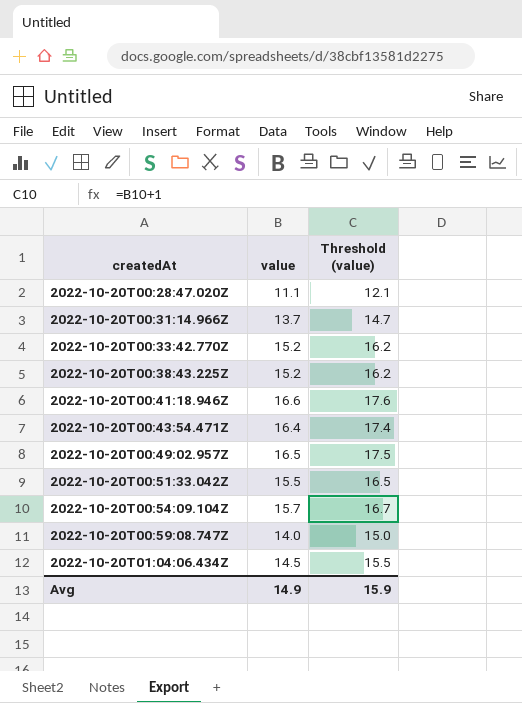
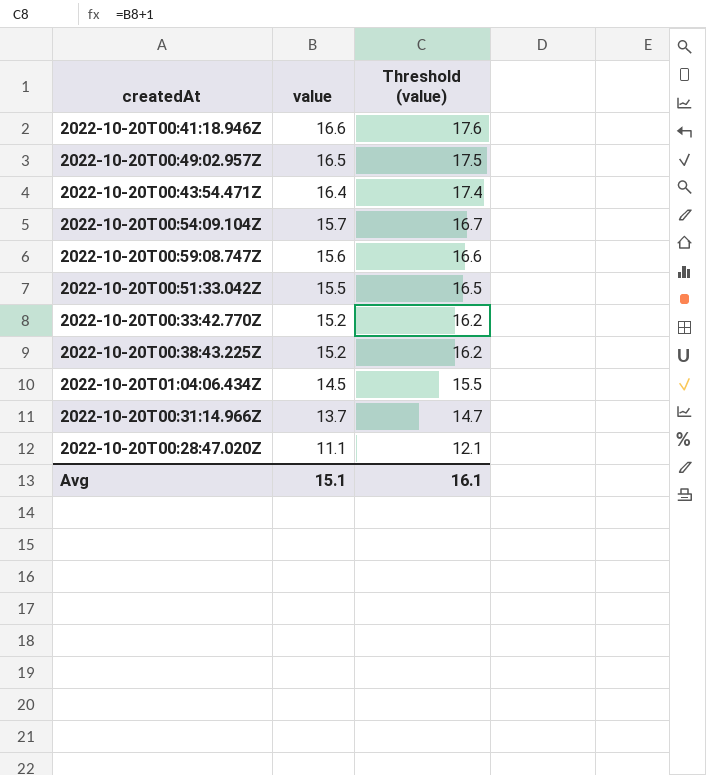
row order: createdAt ascending -> value descending
2022-10-20T00:59:08.747Z | value: 14.0 -> 15.6
2022-10-20T00:59:08.747Z | Threshold (value): 15.0 -> 16.6
Avg | value: 14.9 -> 15.1
Avg | Threshold (value): 15.9 -> 16.1

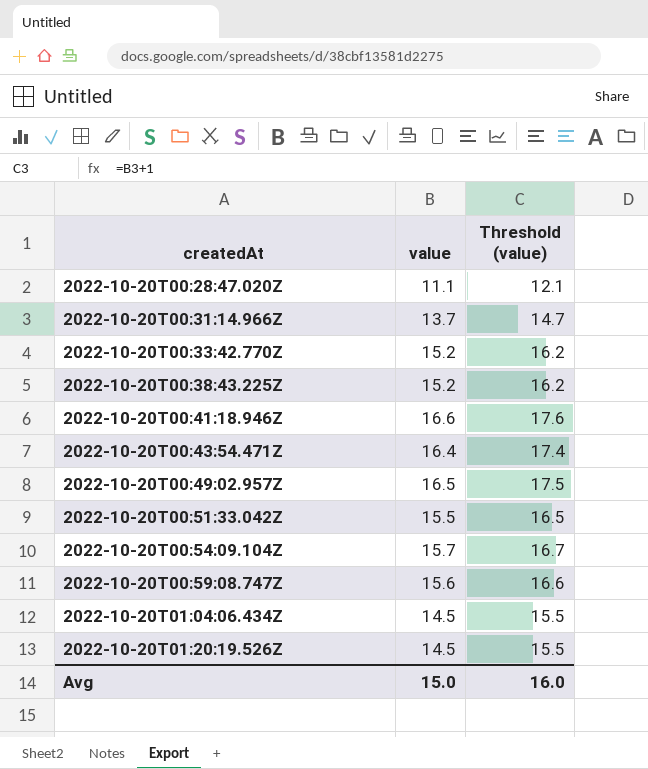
row order: value descending -> createdAt ascending
row 2022-10-20T01:20:19.526Z: none -> 14.5 | 15.5
Avg | value: 15.1 -> 15.0
Avg | Threshold (value): 16.1 -> 16.0

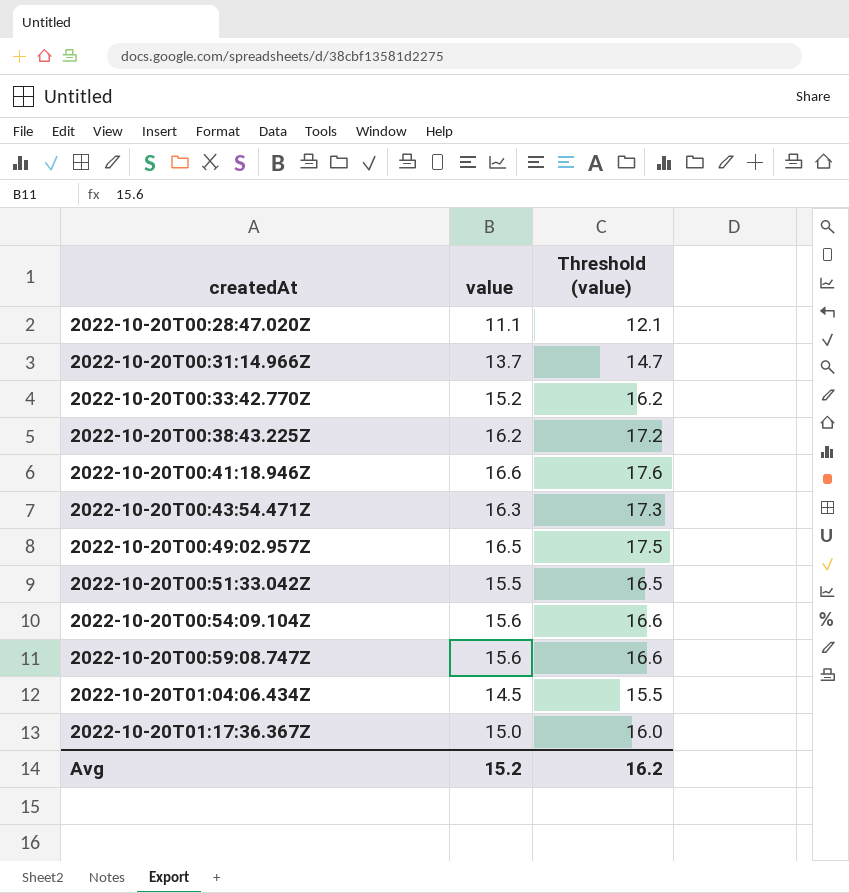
row 2022-10-20T01:20:19.526Z: 14.5 | 15.5 -> none
2022-10-20T00:38:43.225Z | value: 15.2 -> 16.2
2022-10-20T00:38:43.225Z | Threshold (value): 16.2 -> 17.2
2022-10-20T00:43:54.471Z | value: 16.4 -> 16.3
2022-10-20T00:43:54.471Z | Threshold (value): 17.4 -> 17.3
2022-10-20T00:54:09.104Z | value: 15.7 -> 15.6
2022-10-20T00:54:09.104Z | Threshold (value): 16.7 -> 16.6
row 2022-10-20T01:17:36.367Z: none -> 15.0 | 16.0
Avg | value: 15.0 -> 15.2
Avg | Threshold (value): 16.0 -> 16.2

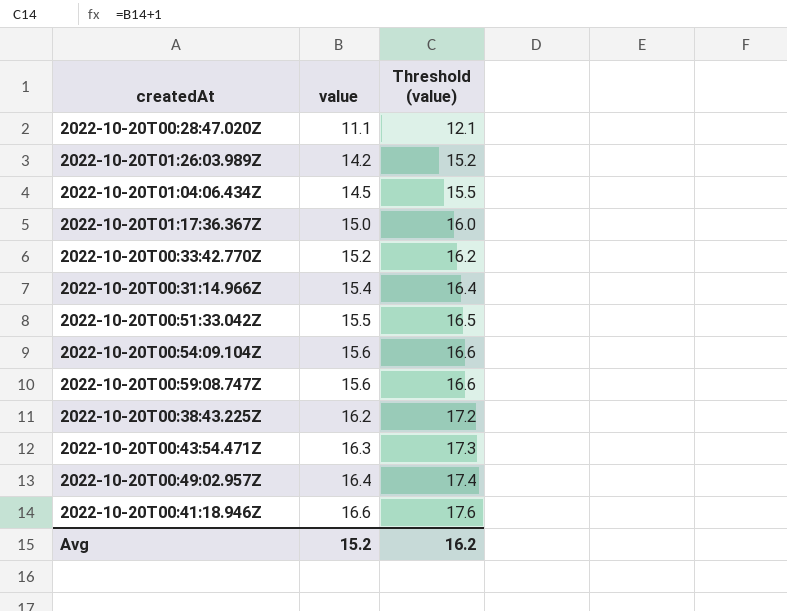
row order: createdAt ascending -> value ascending
row 2022-10-20T01:26:03.989Z: none -> 14.2 | 15.2
2022-10-20T00:31:14.966Z | value: 13.7 -> 15.4
2022-10-20T00:31:14.966Z | Threshold (value): 14.7 -> 16.4
2022-10-20T00:49:02.957Z | value: 16.5 -> 16.4
2022-10-20T00:49:02.957Z | Threshold (value): 17.5 -> 17.4

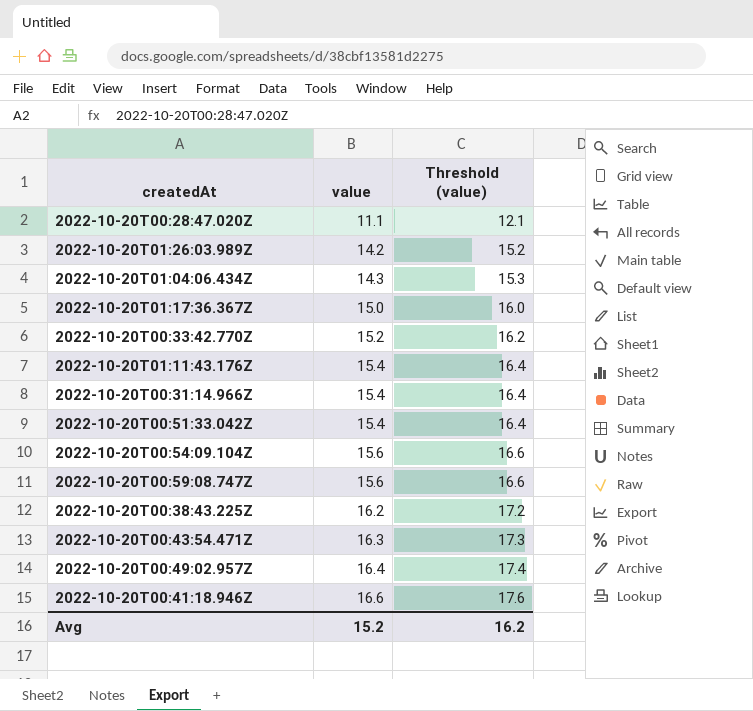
2022-10-20T01:04:06.434Z | value: 14.5 -> 14.3
2022-10-20T01:04:06.434Z | Threshold (value): 15.5 -> 15.3
row 2022-10-20T01:11:43.176Z: none -> 15.4 | 16.4
2022-10-20T00:51:33.042Z | value: 15.5 -> 15.4
2022-10-20T00:51:33.042Z | Threshold (value): 16.5 -> 16.4

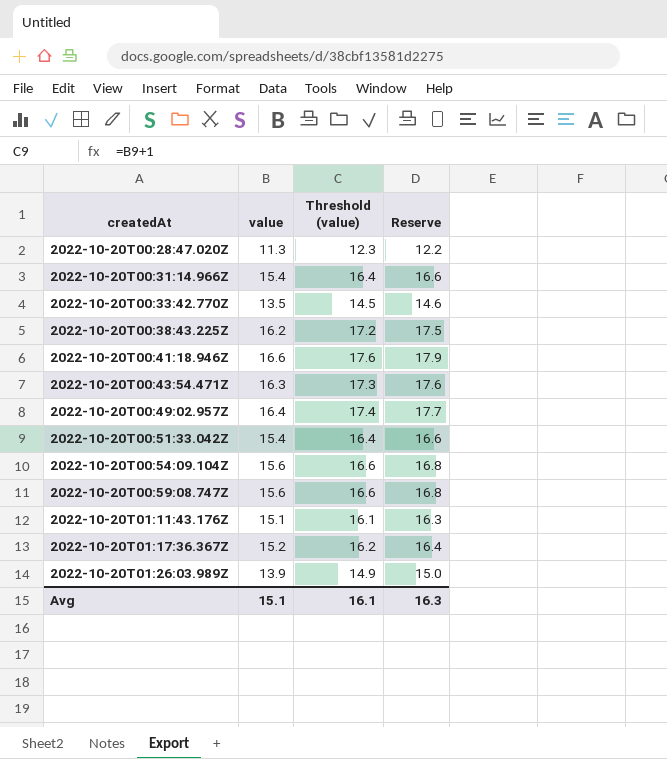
row order: value ascending -> createdAt ascending
column Reserve | formula: none -> [value] * 1.08
row 2022-10-20T01:04:06.434Z: 14.3 | 15.3 -> none
2022-10-20T00:28:47.020Z | value: 11.1 -> 11.3
2022-10-20T00:28:47.020Z | Threshold (value): 12.1 -> 12.3
2022-10-20T00:33:42.770Z | value: 15.2 -> 13.5
2022-10-20T00:33:42.770Z | Threshold (value): 16.2 -> 14.5
2022-10-20T01:11:43.176Z | value: 15.4 -> 15.1
2022-10-20T01:11:43.176Z | Threshold (value): 16.4 -> 16.1
2022-10-20T01:17:36.367Z | value: 15.0 -> 15.2
2022-10-20T01:17:36.367Z | Threshold (value): 16.0 -> 16.2
2022-10-20T01:26:03.989Z | value: 14.2 -> 13.9
2022-10-20T01:26:03.989Z | Threshold (value): 15.2 -> 14.9
Avg | value: 15.2 -> 15.1
Avg | Threshold (value): 16.2 -> 16.1

